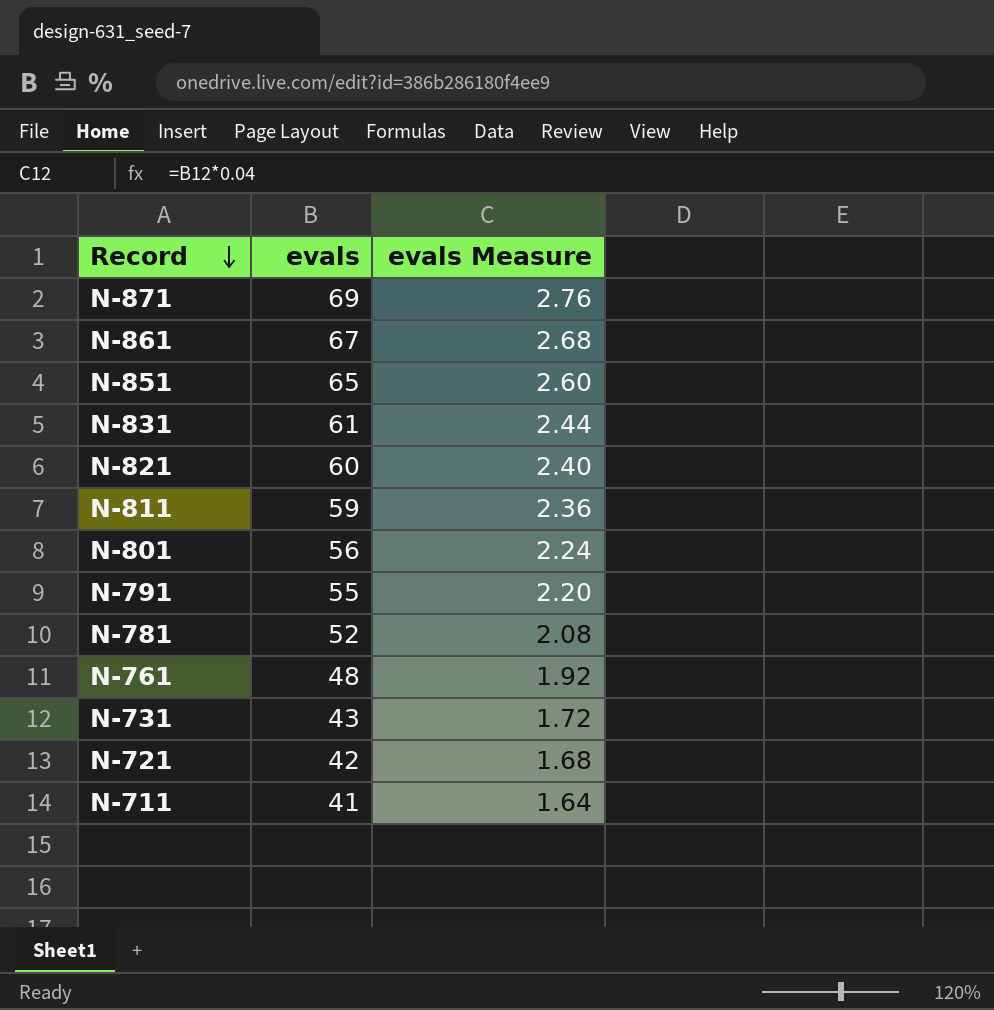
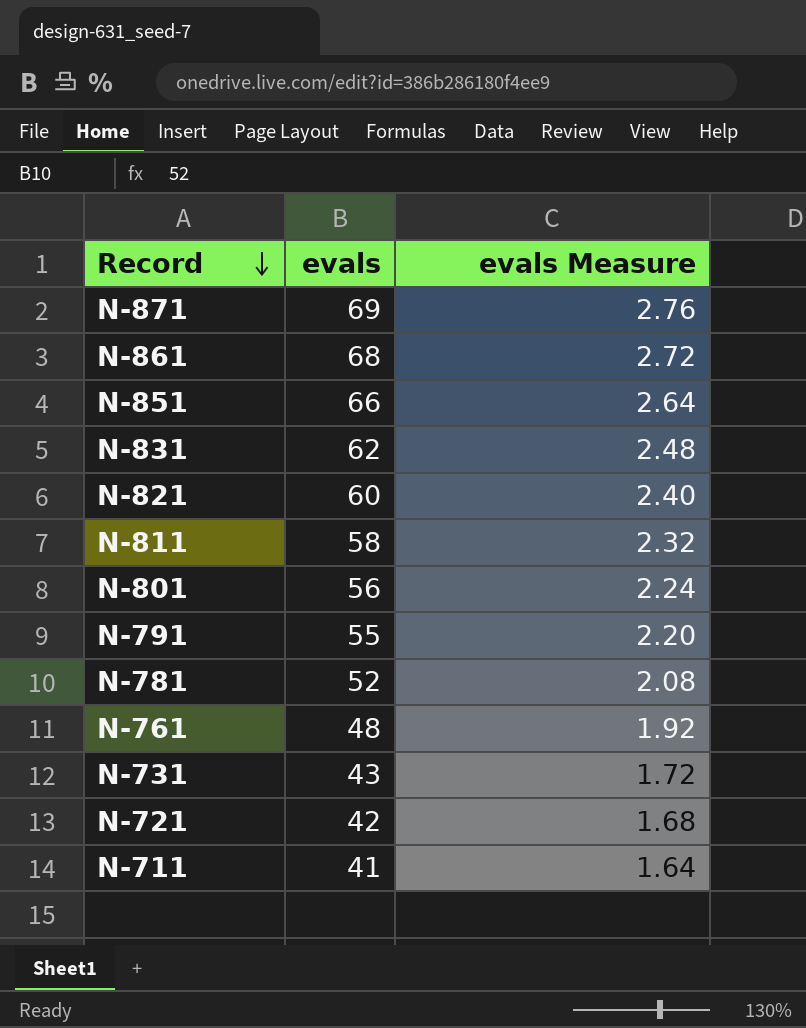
N-861 | evals: 67 -> 68
N-861 | evals Measure: 2.68 -> 2.72
N-851 | evals: 65 -> 66
N-851 | evals Measure: 2.60 -> 2.64
N-831 | evals: 61 -> 62
N-831 | evals Measure: 2.44 -> 2.48
N-811 | evals: 59 -> 58
N-811 | evals Measure: 2.36 -> 2.32

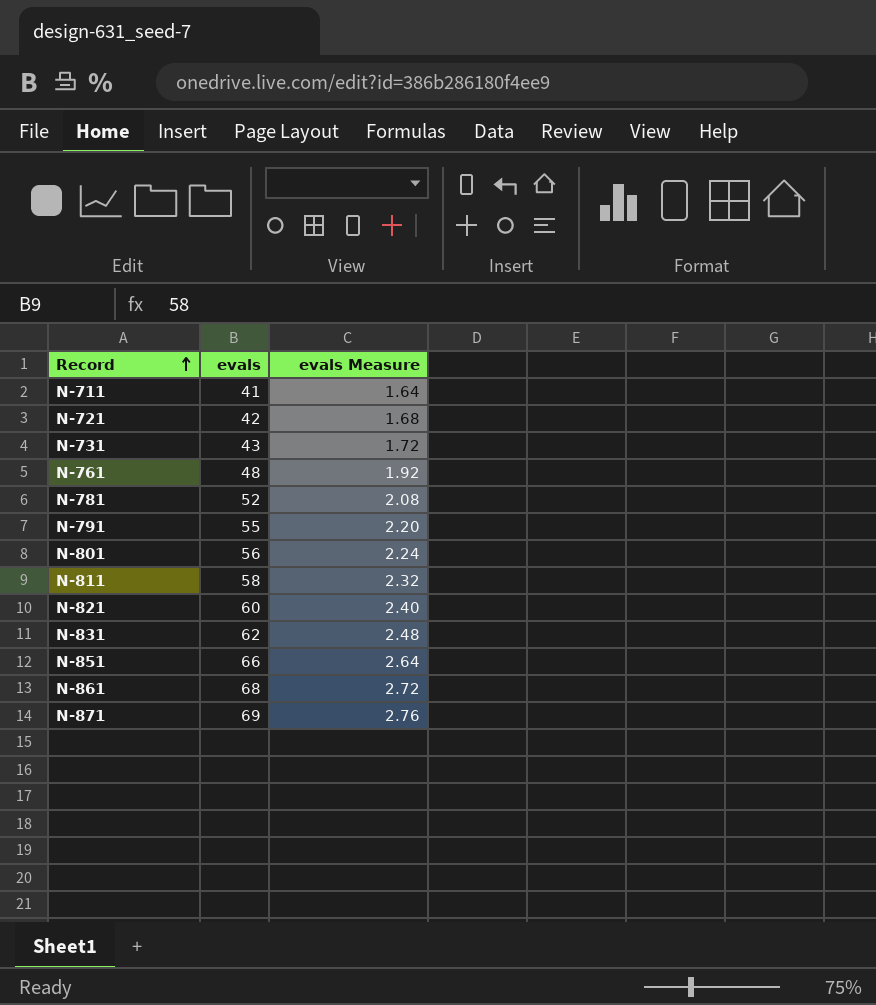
row order: Record descending -> Record ascending

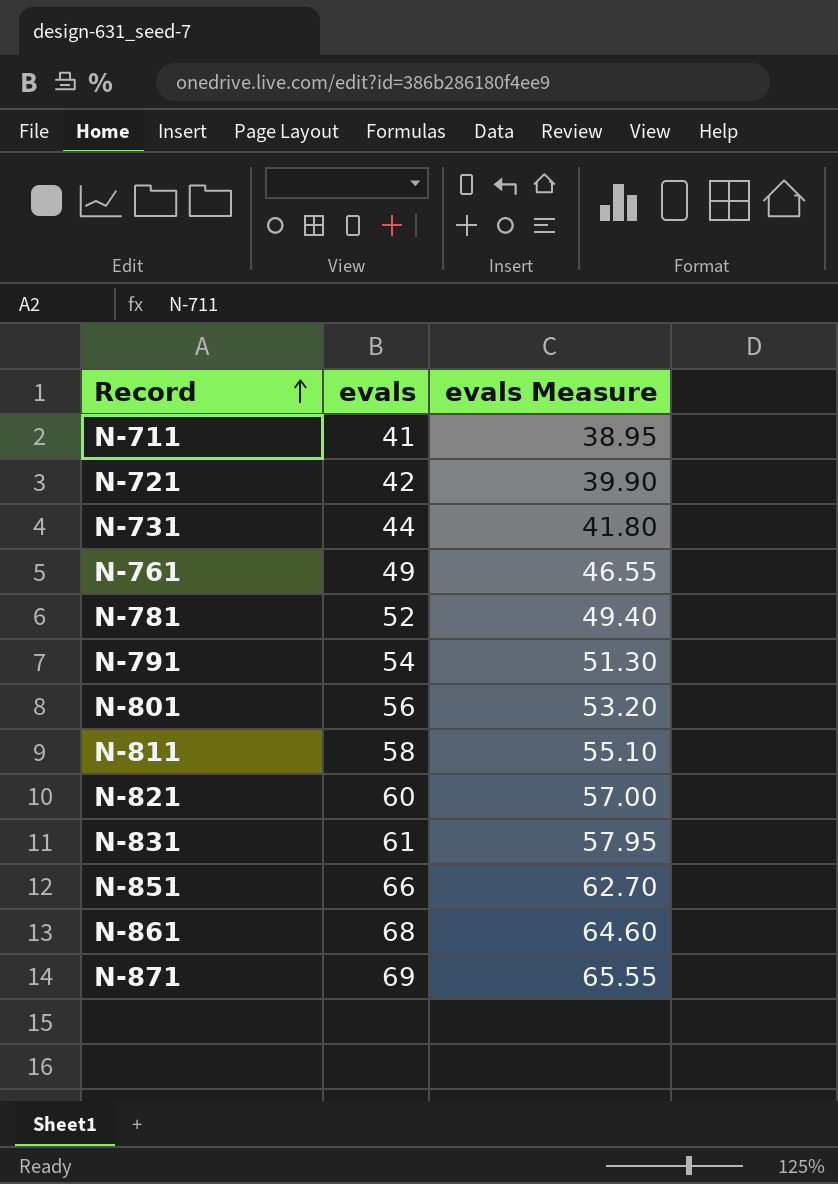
column evals Measure | formula: [evals] * 0.04 -> [evals] * 0.95
N-731 | evals: 43 -> 44
N-761 | evals: 48 -> 49
N-791 | evals: 55 -> 54
N-831 | evals: 62 -> 61

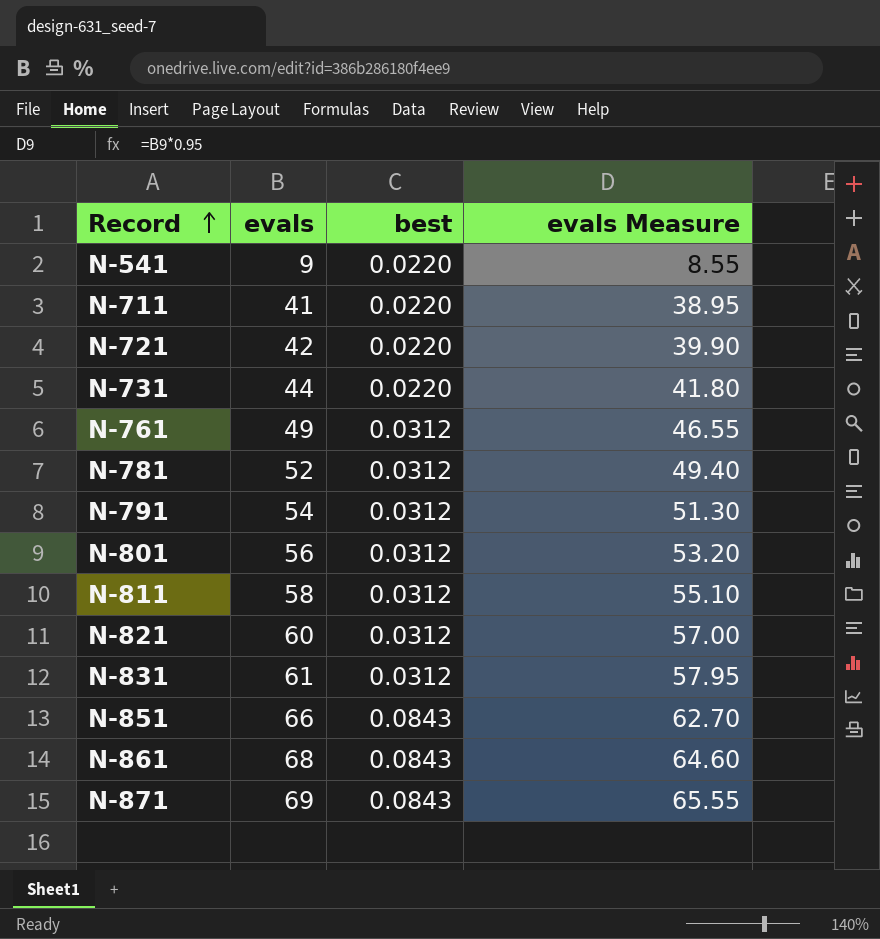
column best | position: none -> 3
row N-541: none -> 9 | 0.0220 | 8.55

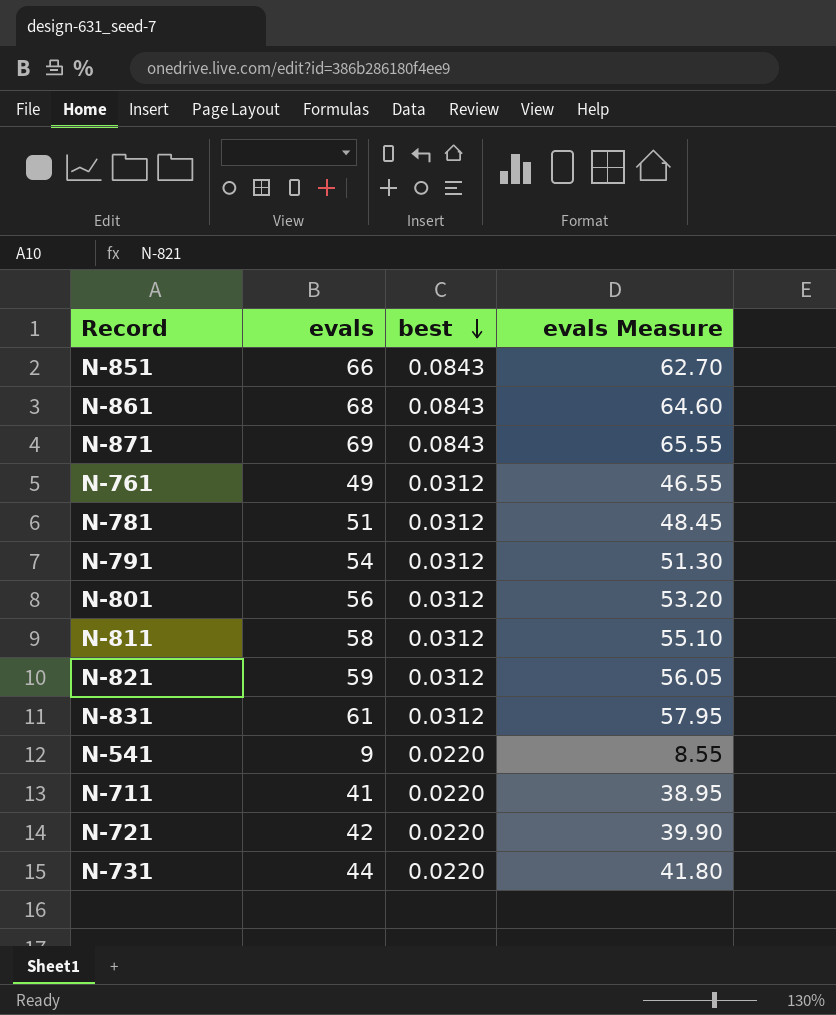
row order: Record ascending -> best descending
N-781 | evals: 52 -> 51
N-781 | evals Measure: 49.40 -> 48.45
N-821 | evals: 60 -> 59
N-821 | evals Measure: 57.00 -> 56.05

